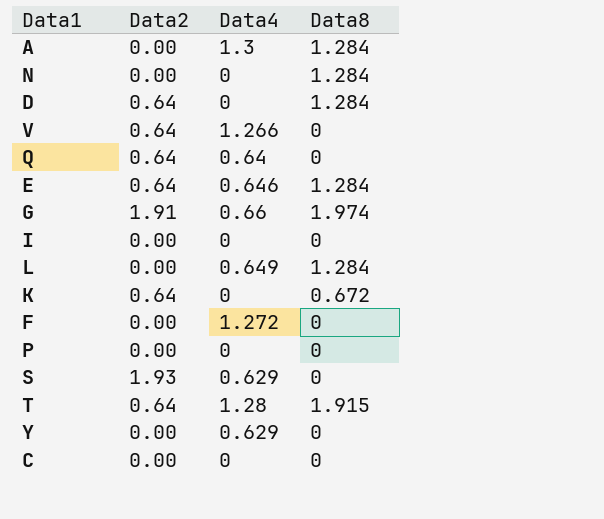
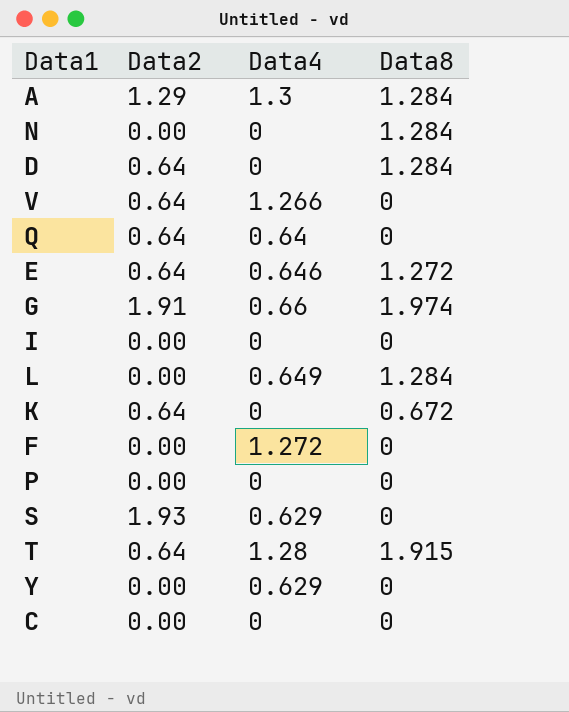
A | Data2: 0.00 -> 1.29
E | Data8: 1.284 -> 1.272

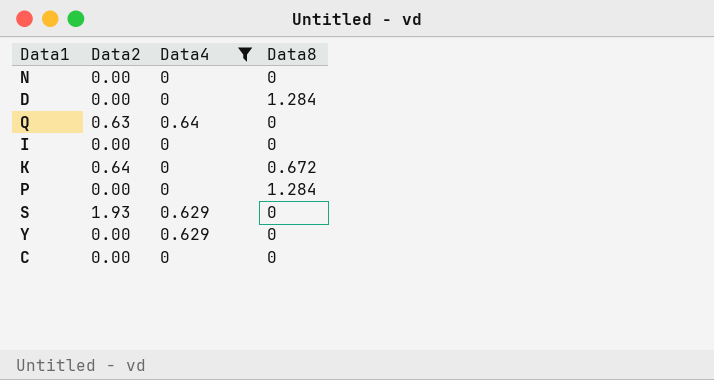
filter: none -> Data4 <= 0.64
N | Data8: 1.284 -> 0
D | Data2: 0.64 -> 0.00
Q | Data2: 0.64 -> 0.63
P | Data8: 0 -> 1.284

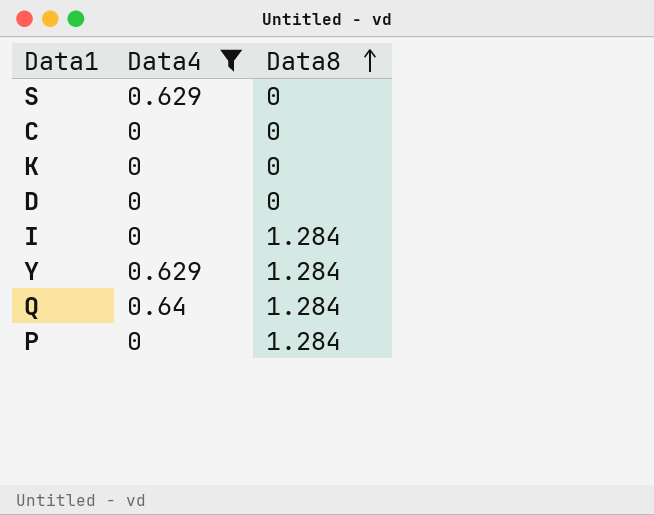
row order: none -> Data8 ascending
column Data2 | position: 2 -> none
row N: 0.00 | 0 | 0 -> none
K | Data8: 0.672 -> 0
D | Data8: 1.284 -> 0
I | Data8: 0 -> 1.284
Y | Data8: 0 -> 1.284
Q | Data8: 0 -> 1.284

